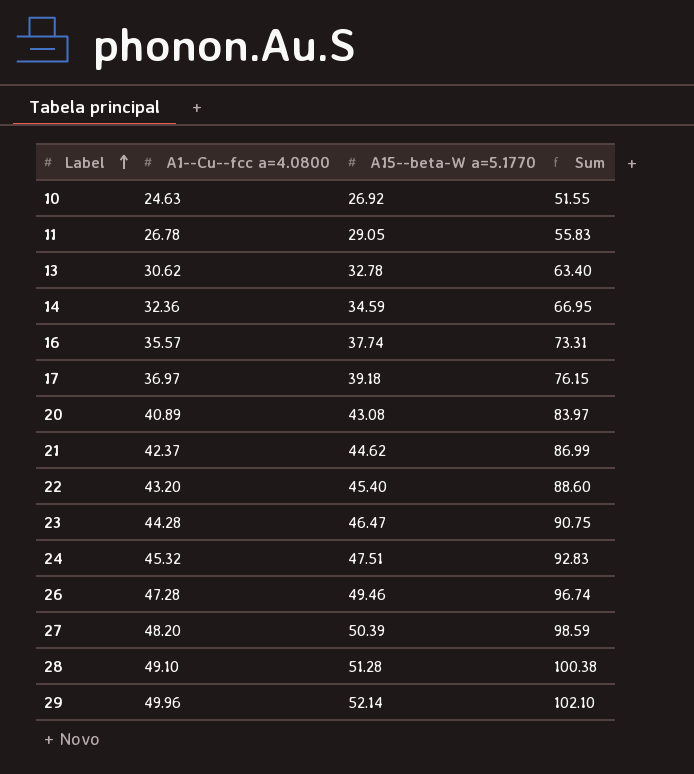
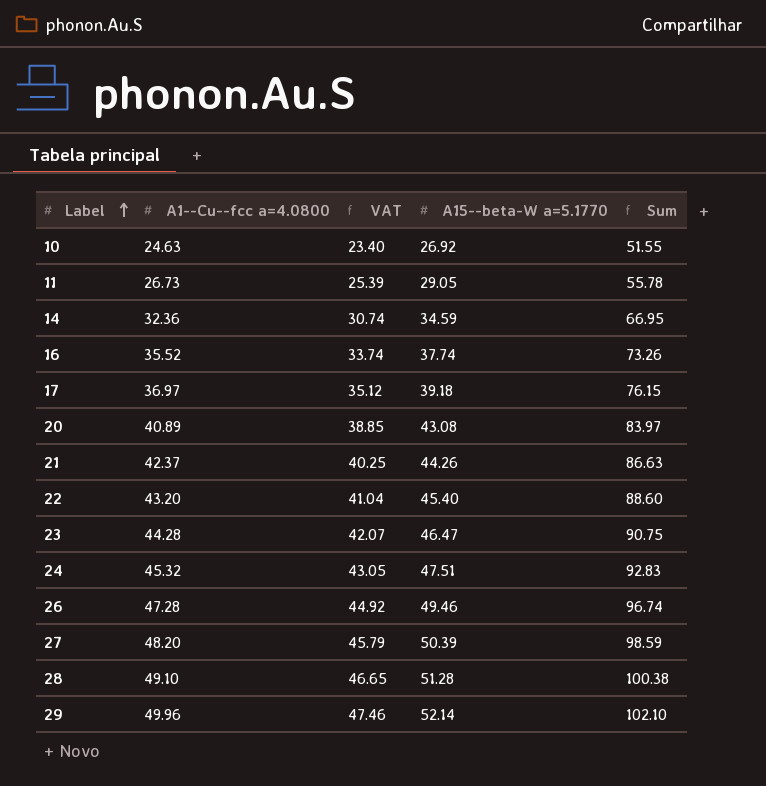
column VAT | formula: none -> [A1--Cu--fcc a=4.0800] * 0.95
row 13: 30.62 | 32.78 | 63.40 -> none
11 | A1--Cu--fcc a=4.0800: 26.78 -> 26.73
11 | Sum: 55.83 -> 55.78
16 | A1--Cu--fcc a=4.0800: 35.57 -> 35.52
16 | Sum: 73.31 -> 73.26
21 | A15--beta-W a=5.1770: 44.62 -> 44.26
21 | Sum: 86.99 -> 86.63

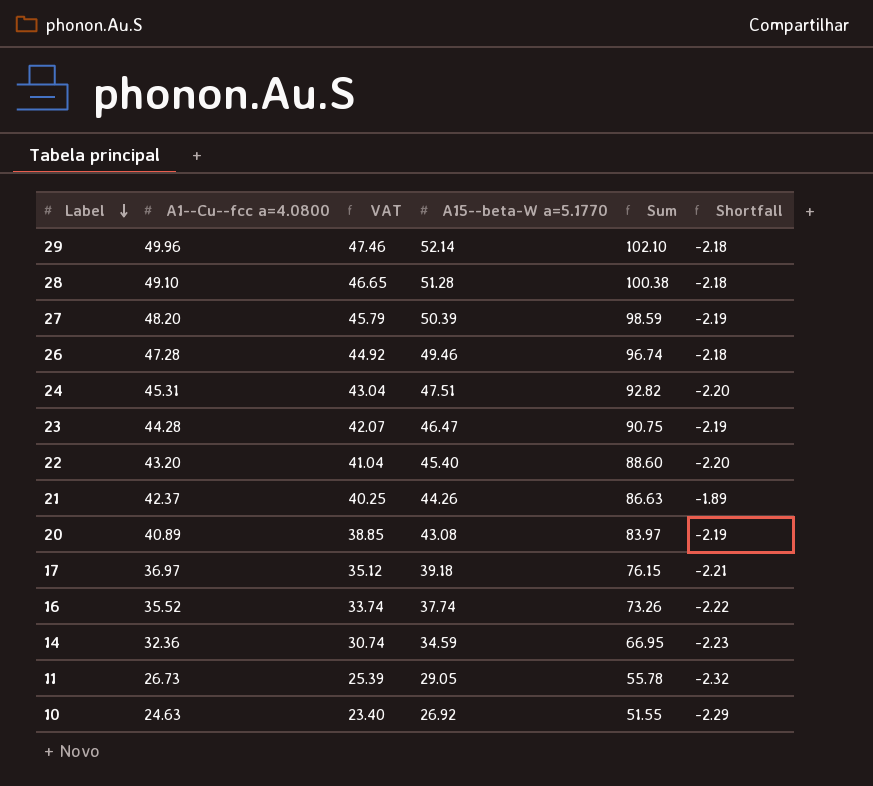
row order: Label ascending -> Label descending
column Shortfall | formula: none -> [A1--Cu--fcc a=4.0800] - [A15--beta-W a=5.1770]
24 | A1--Cu--fcc a=4.0800: 45.32 -> 45.31
24 | VAT: 43.05 -> 43.04
24 | Sum: 92.83 -> 92.82

